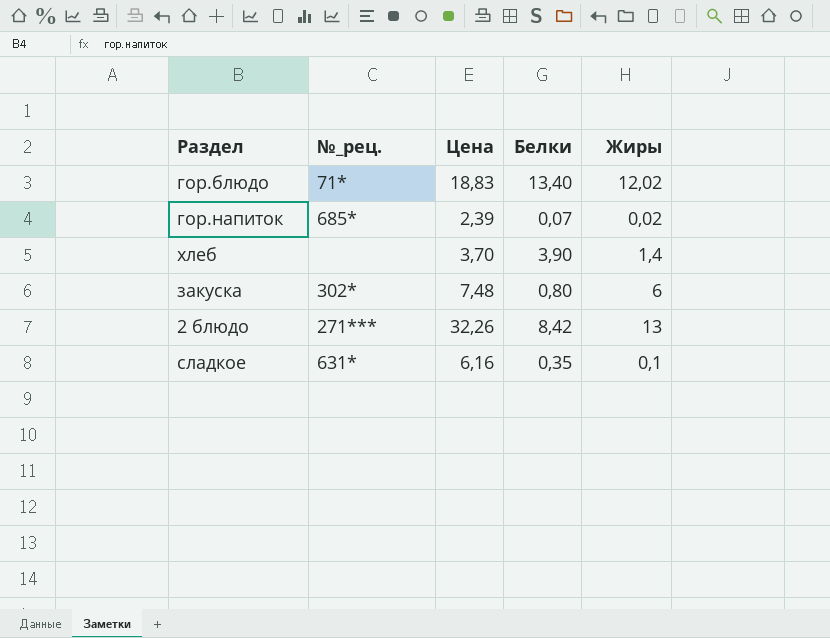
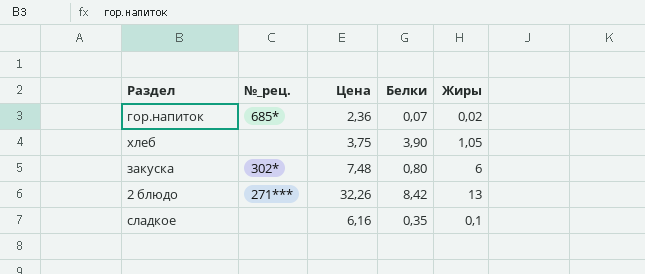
row гор.блюдо: 71* | 18,83 | 13,40 | 12,02 -> none
гор.напиток | Цена: 2,39 -> 2,36
хлеб | Цена: 3,70 -> 3,75
хлеб | Жиры: 1,4 -> 1,05
сладкое | №_рец.: 631* -> none

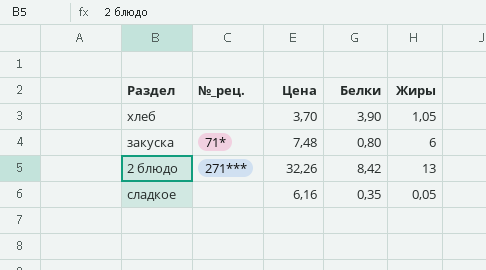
row гор.напиток: 685* | 2,36 | 0,07 | 0,02 -> none
хлеб | Цена: 3,75 -> 3,70
закуска | №_рец.: 302* -> 71*
сладкое | Жиры: 0,1 -> 0,05

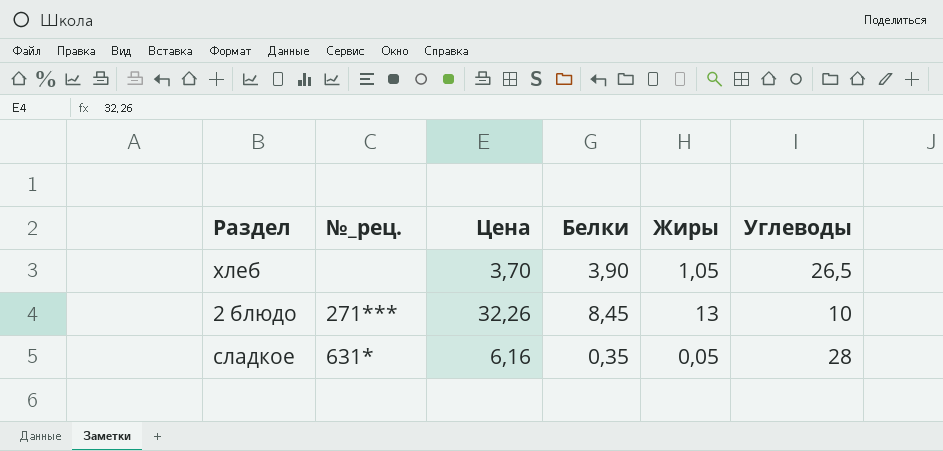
column Углеводы | position: none -> 6
row закуска: 71* | 7,48 | 0,80 | 6 -> none
2 блюдо | Белки: 8,42 -> 8,45
сладкое | №_рец.: none -> 631*

